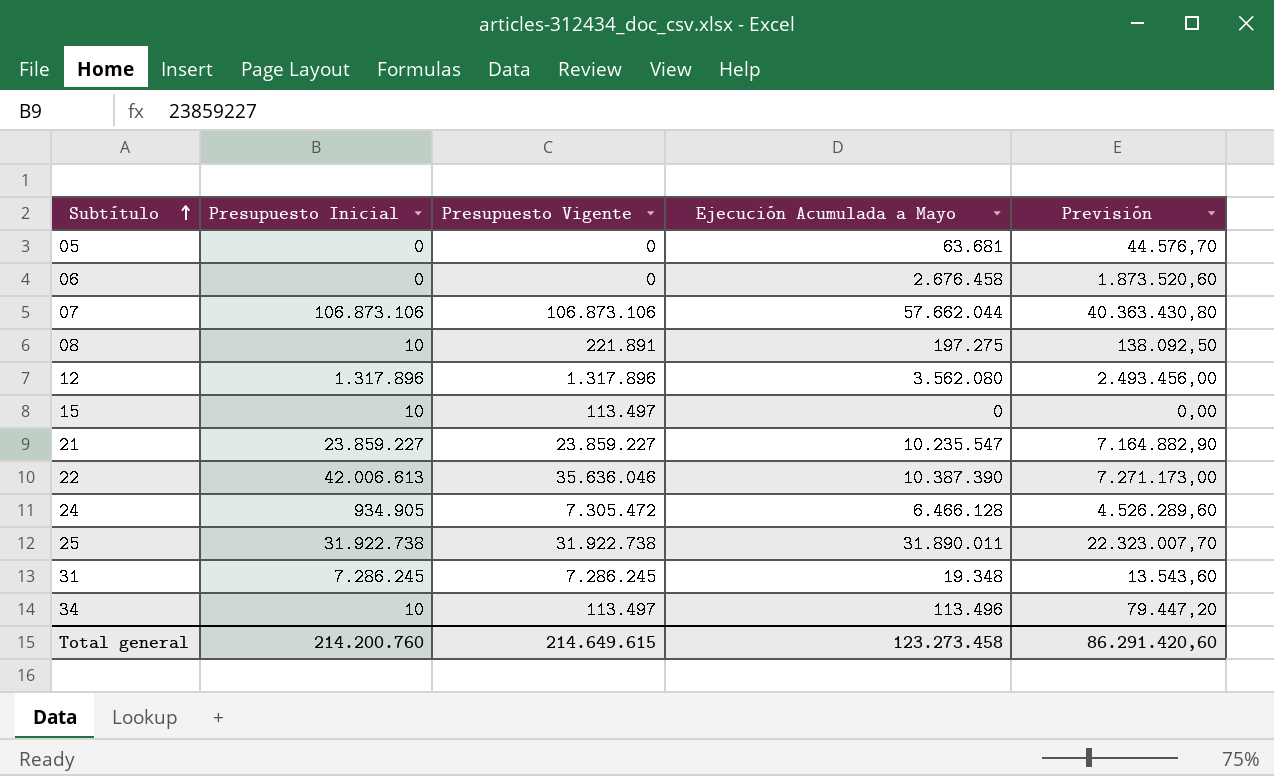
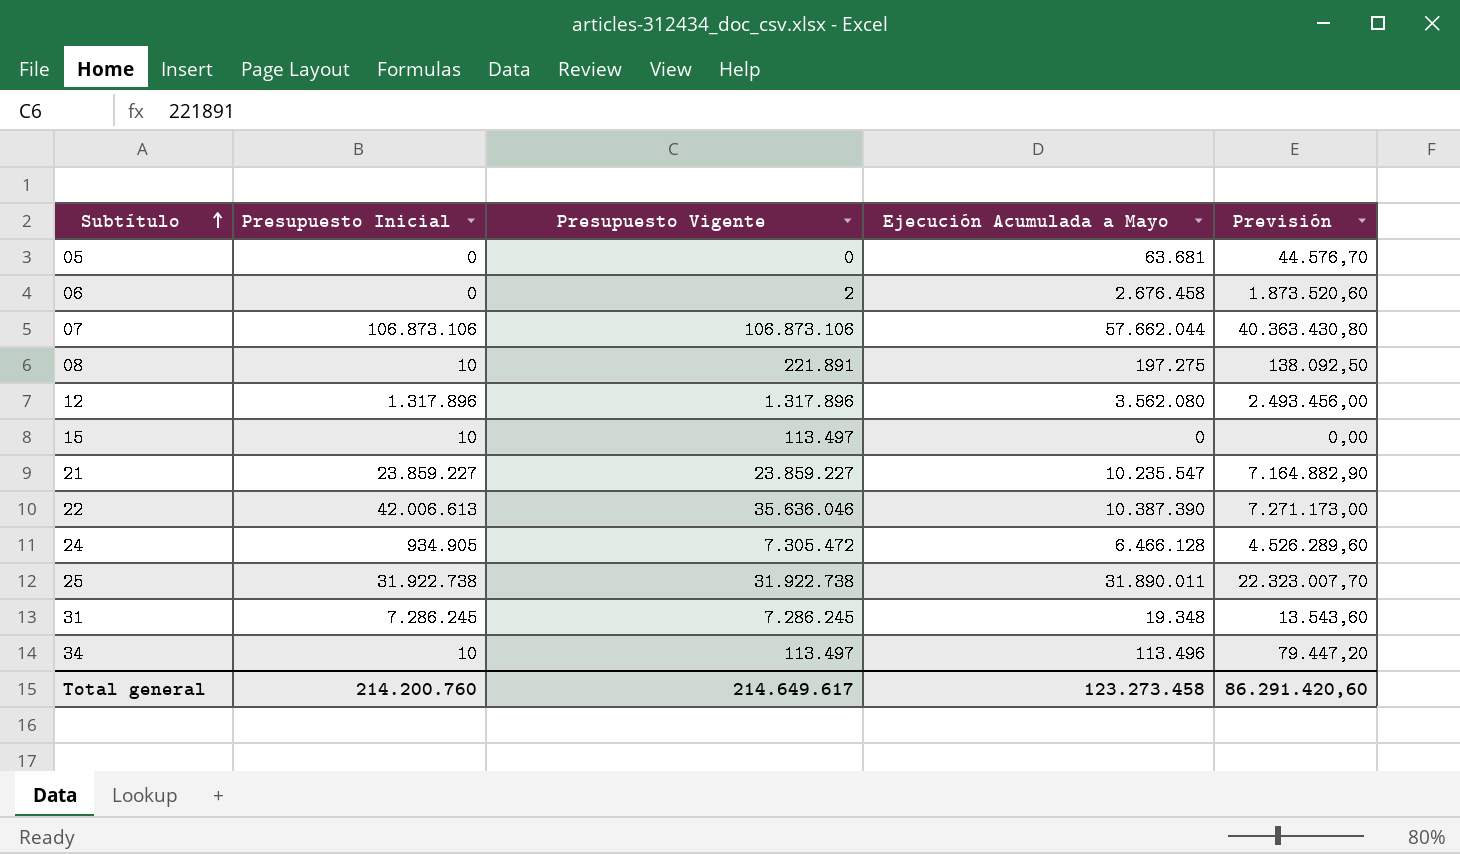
06 | Presupuesto Vigente: 0 -> 2
Total general | Presupuesto Vigente: 214.649.615 -> 214.649.617

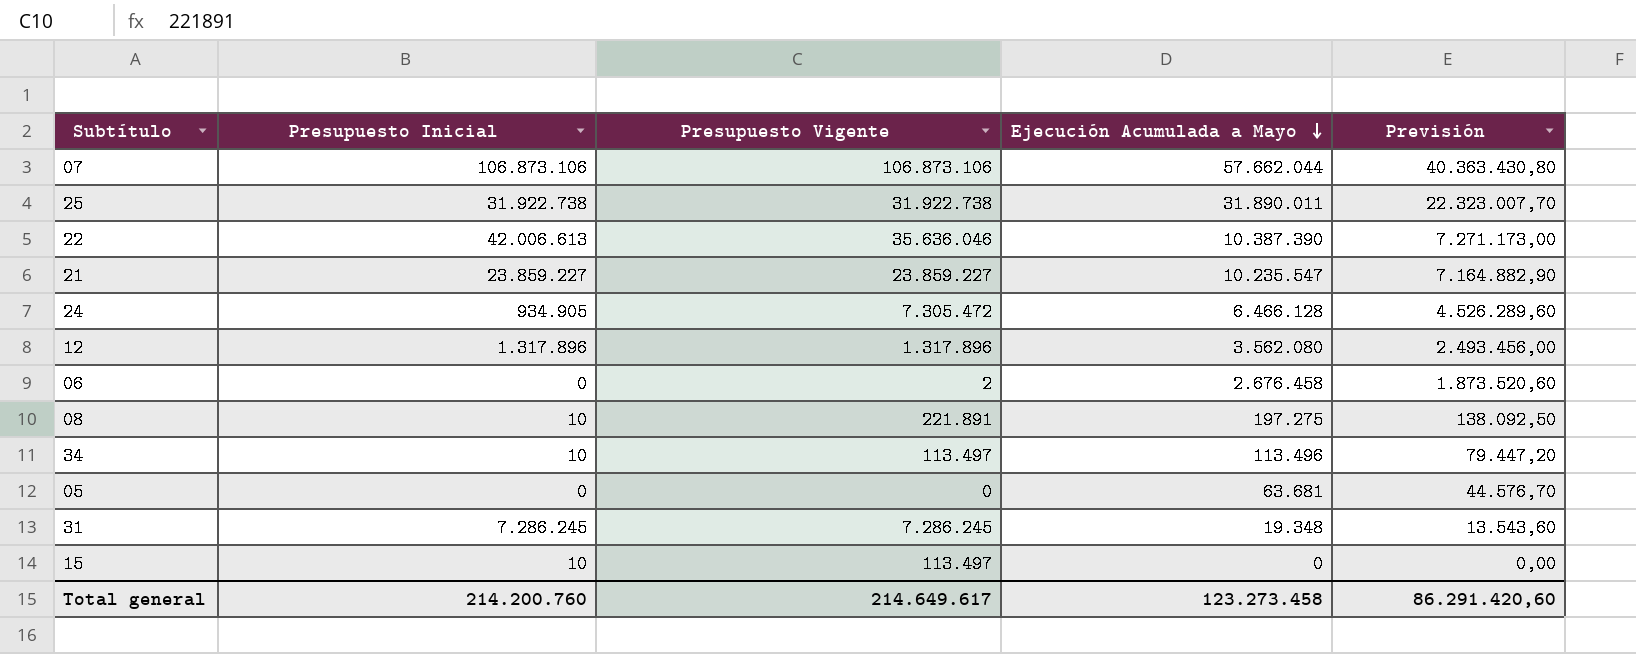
row order: Subtítulo ascending -> Ejecución Acumulada a Mayo descending

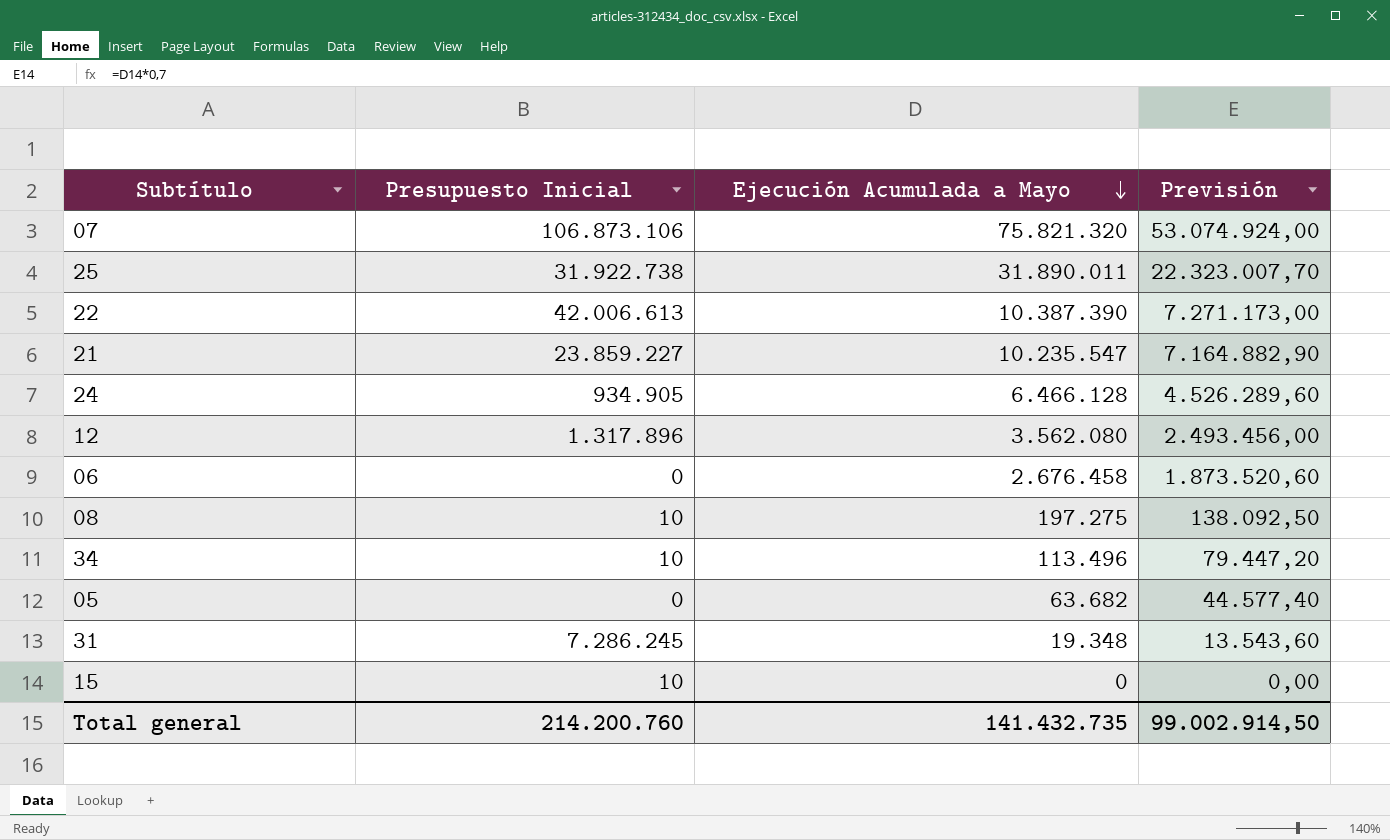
column Presupuesto Vigente | position: 3 -> none
07 | Ejecución Acumulada a Mayo: 57.662.044 -> 75.821.320
07 | Previsión: 40.363.430,80 -> 53.074.924,00
05 | Ejecución Acumulada a Mayo: 63.681 -> 63.682
05 | Previsión: 44.576,70 -> 44.577,40
Total general | Ejecución Acumulada a Mayo: 123.273.458 -> 141.432.735
Total general | Previsión: 86.291.420,60 -> 99.002.914,50

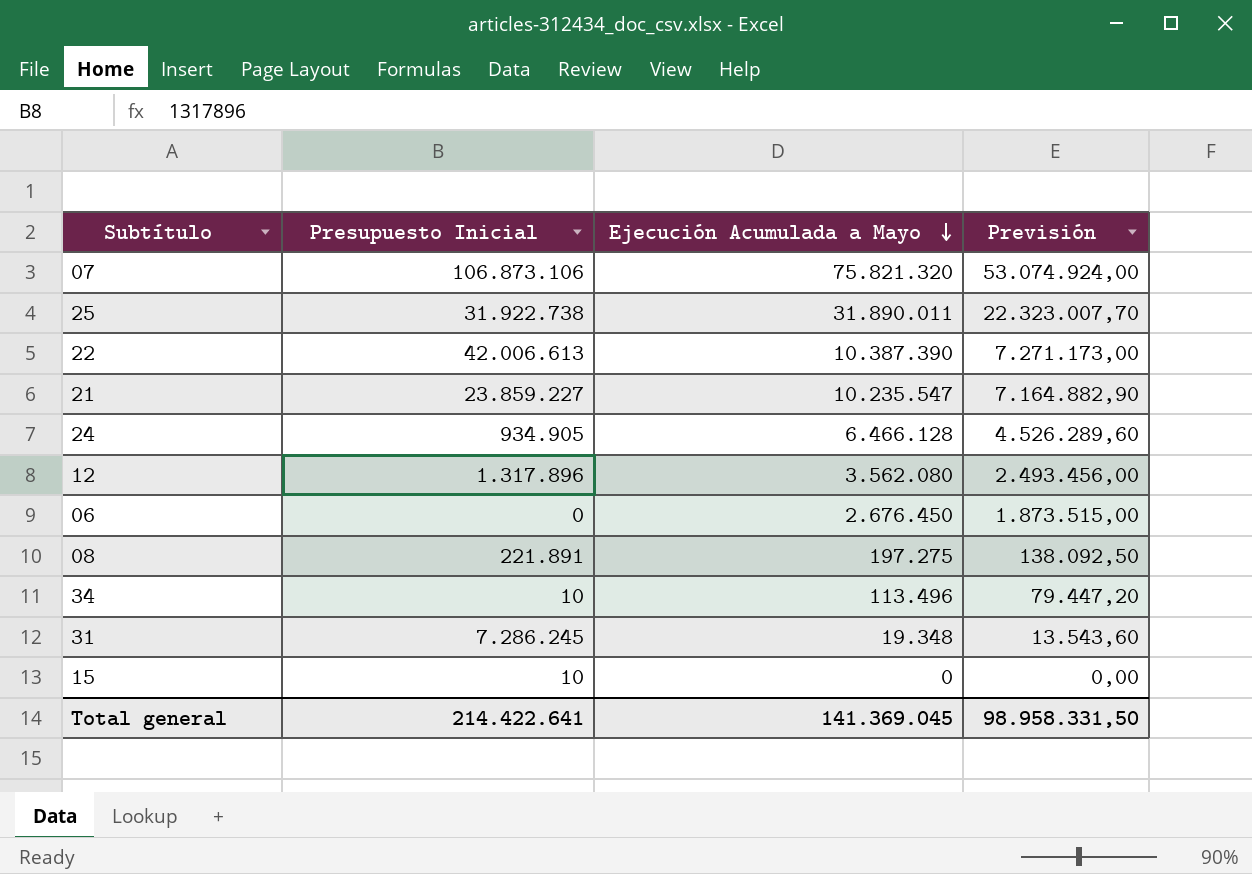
row 05: 0 | 63.682 | 44.577,40 -> none
06 | Ejecución Acumulada a Mayo: 2.676.458 -> 2.676.450
06 | Previsión: 1.873.520,60 -> 1.873.515,00
08 | Presupuesto Inicial: 10 -> 221.891
Total general | Presupuesto Inicial: 214.200.760 -> 214.422.641
Total general | Ejecución Acumulada a Mayo: 141.432.735 -> 141.369.045
Total general | Previsión: 99.002.914,50 -> 98.958.331,50

